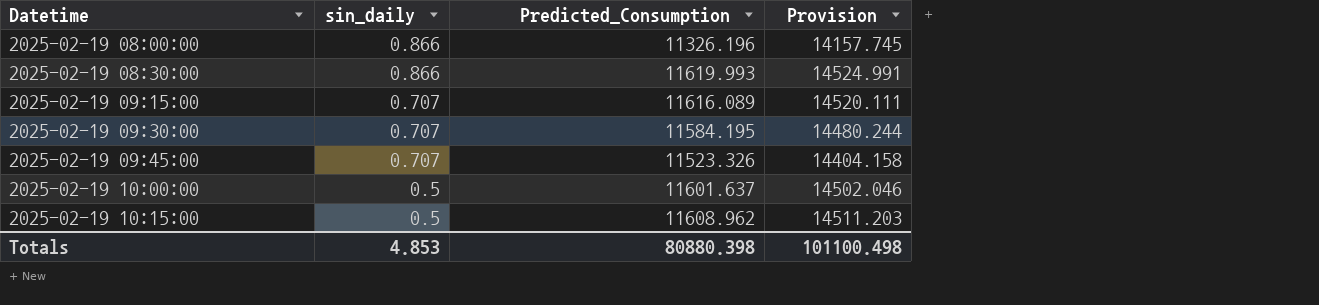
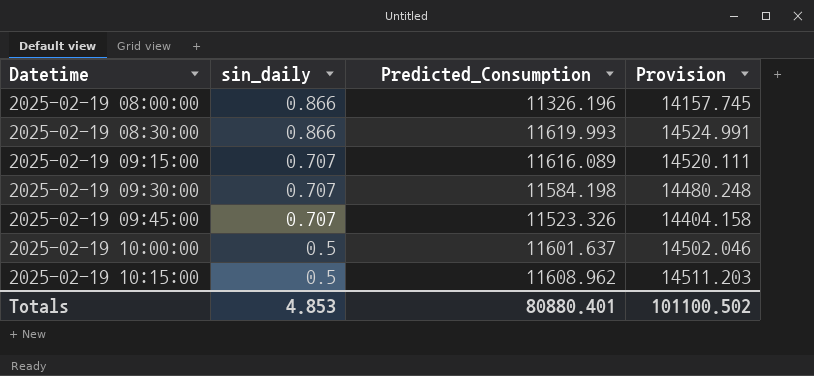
2025-02-19 09:30:00 | Predicted_Consumption: 11584.195 -> 11584.198
2025-02-19 09:30:00 | Provision: 14480.244 -> 14480.248
Totals | Predicted_Consumption: 80880.398 -> 80880.401
Totals | Provision: 101100.498 -> 101100.502

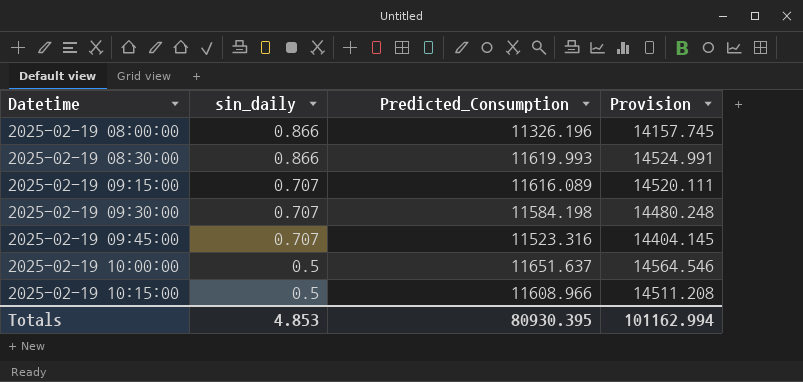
2025-02-19 09:45:00 | Predicted_Consumption: 11523.326 -> 11523.316
2025-02-19 09:45:00 | Provision: 14404.158 -> 14404.145
2025-02-19 10:00:00 | Predicted_Consumption: 11601.637 -> 11651.637
2025-02-19 10:00:00 | Provision: 14502.046 -> 14564.546
2025-02-19 10:15:00 | Predicted_Consumption: 11608.962 -> 11608.966
2025-02-19 10:15:00 | Provision: 14511.203 -> 14511.208
Totals | Predicted_Consumption: 80880.401 -> 80930.395
Totals | Provision: 101100.502 -> 101162.994

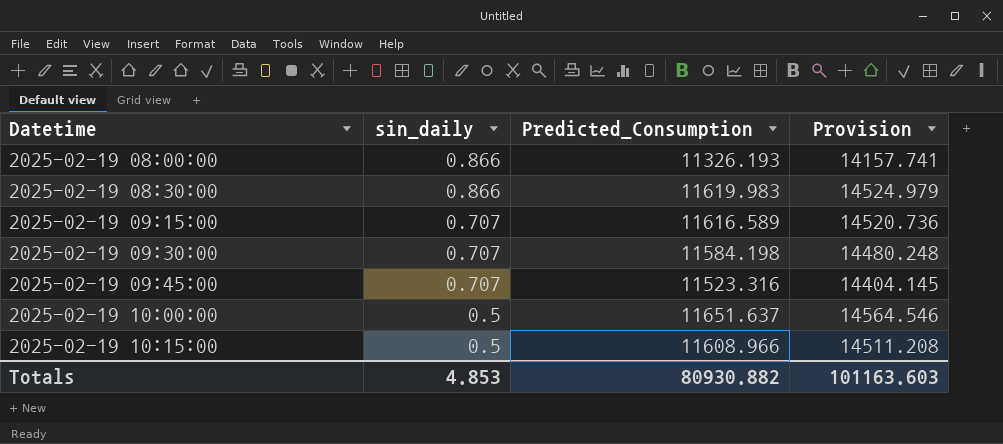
2025-02-19 08:00:00 | Predicted_Consumption: 11326.196 -> 11326.193
2025-02-19 08:00:00 | Provision: 14157.745 -> 14157.741
2025-02-19 08:30:00 | Predicted_Consumption: 11619.993 -> 11619.983
2025-02-19 08:30:00 | Provision: 14524.991 -> 14524.979
2025-02-19 09:15:00 | Predicted_Consumption: 11616.089 -> 11616.589
2025-02-19 09:15:00 | Provision: 14520.111 -> 14520.736
Totals | Predicted_Consumption: 80930.395 -> 80930.882
Totals | Provision: 101162.994 -> 101163.603

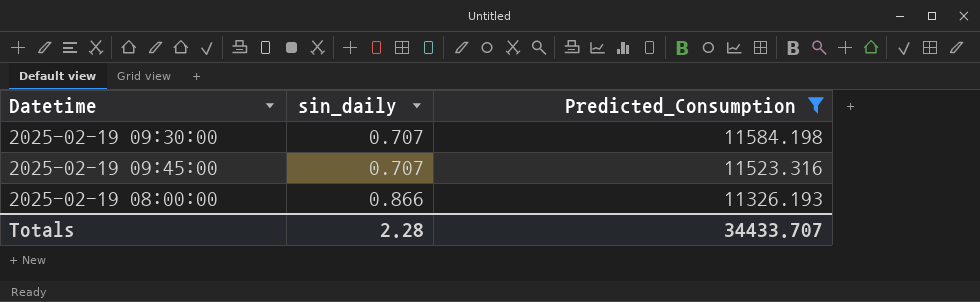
filter: none -> Predicted_Consumption <= 11584.198
row order: Datetime ascending -> sin_daily ascending
column Provision | formula: [Predicted_Consumption] * 1.25 -> none
Totals | sin_daily: 4.853 -> 2.28
Totals | Predicted_Consumption: 80930.882 -> 34433.707

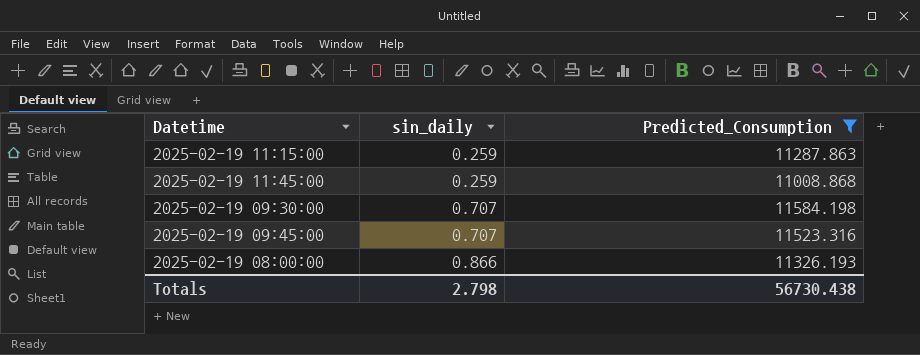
row 2025-02-19 11:15:00: none -> 0.259 | 11287.863
row 2025-02-19 11:45:00: none -> 0.259 | 11008.868
Totals | sin_daily: 2.28 -> 2.798
Totals | Predicted_Consumption: 34433.707 -> 56730.438

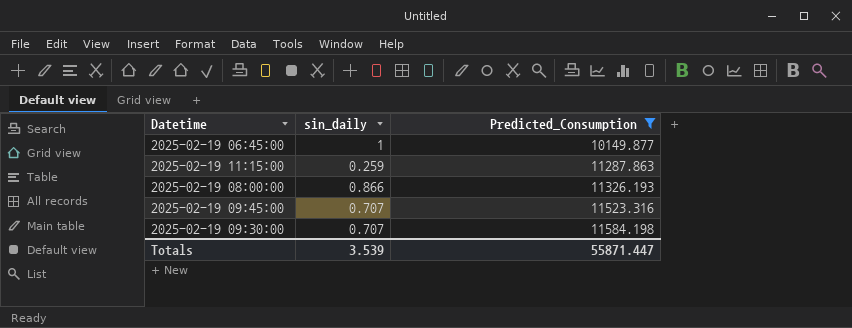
row order: sin_daily ascending -> Predicted_Consumption ascending
row 2025-02-19 11:45:00: 0.259 | 11008.868 -> none
row 2025-02-19 06:45:00: none -> 1 | 10149.877
Totals | sin_daily: 2.798 -> 3.539
Totals | Predicted_Consumption: 56730.438 -> 55871.447

